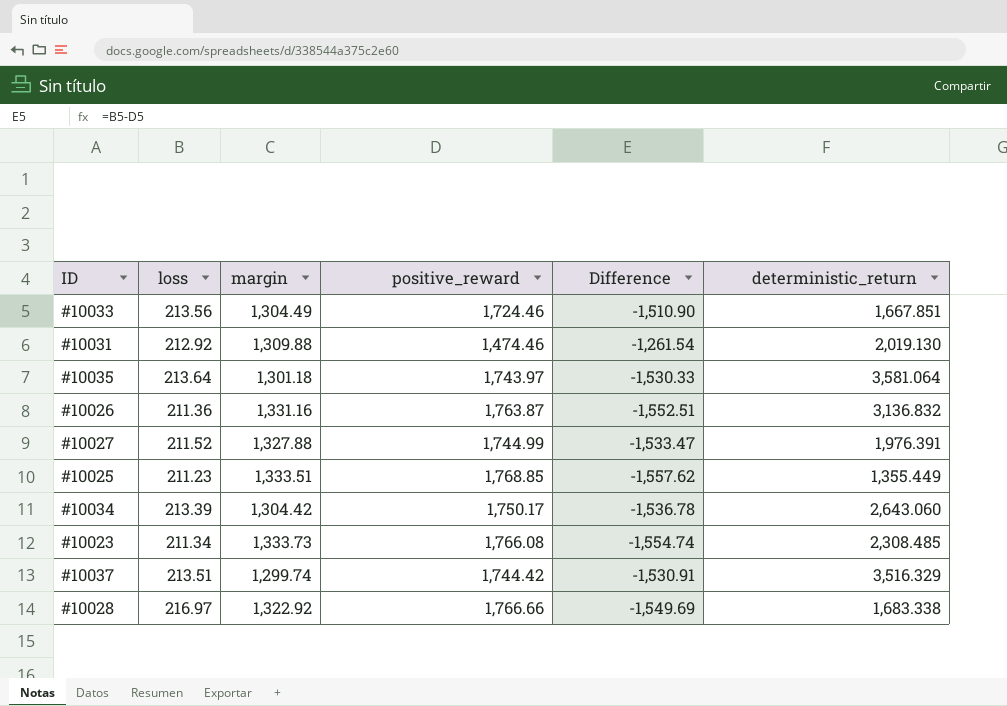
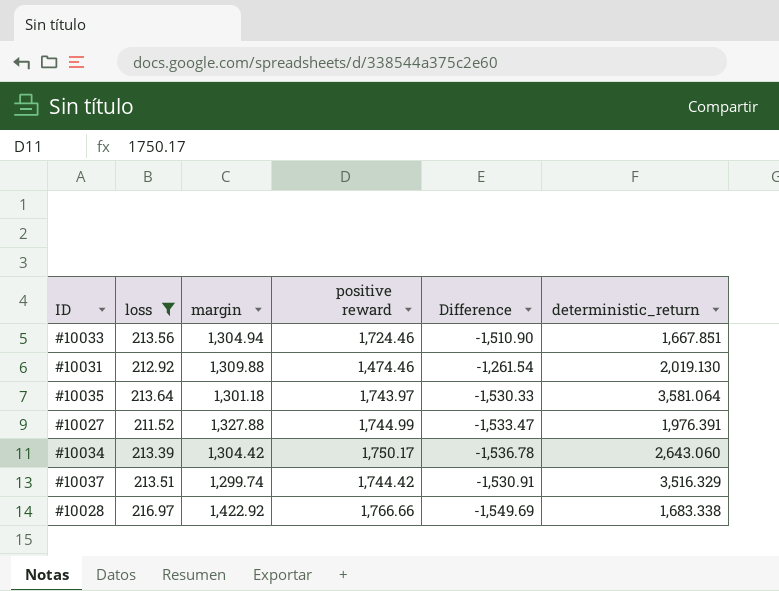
filter: none -> loss >= 211.52
column name: positive_reward -> positive reward
#10033 | margin: 1,304.49 -> 1,304.94
#10028 | margin: 1,322.92 -> 1,422.92

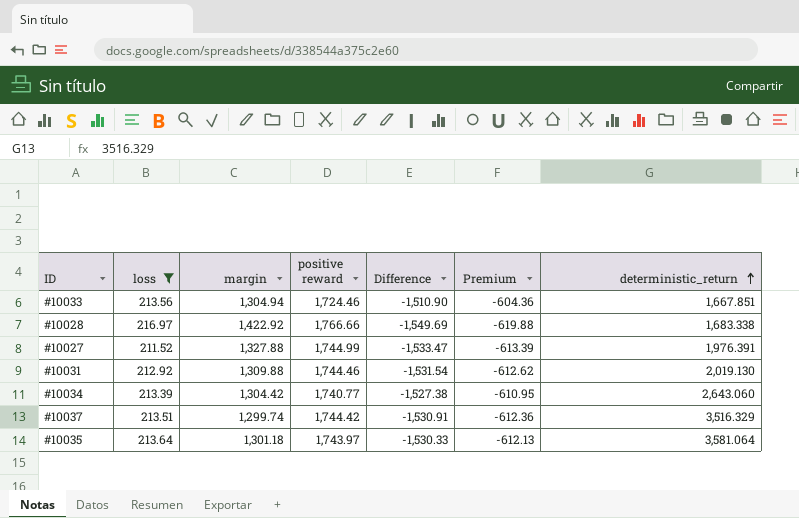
row order: none -> deterministic_return ascending
column Premium | formula: none -> [Difference] * 0.4
#10031 | positive reward: 1,474.46 -> 1,744.46
#10031 | Difference: -1,261.54 -> -1,531.54
#10034 | positive reward: 1,750.17 -> 1,740.77
#10034 | Difference: -1,536.78 -> -1,527.38

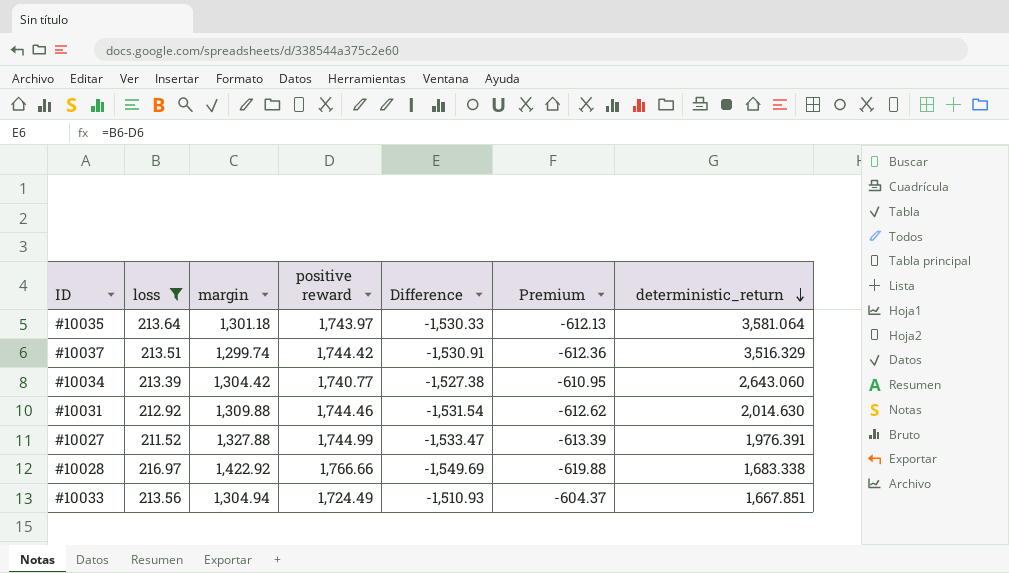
row order: deterministic_return ascending -> deterministic_return descending
#10031 | deterministic_return: 2,019.130 -> 2,014.630
#10033 | positive reward: 1,724.46 -> 1,724.49
#10033 | Difference: -1,510.90 -> -1,510.93
#10033 | Premium: -604.36 -> -604.37

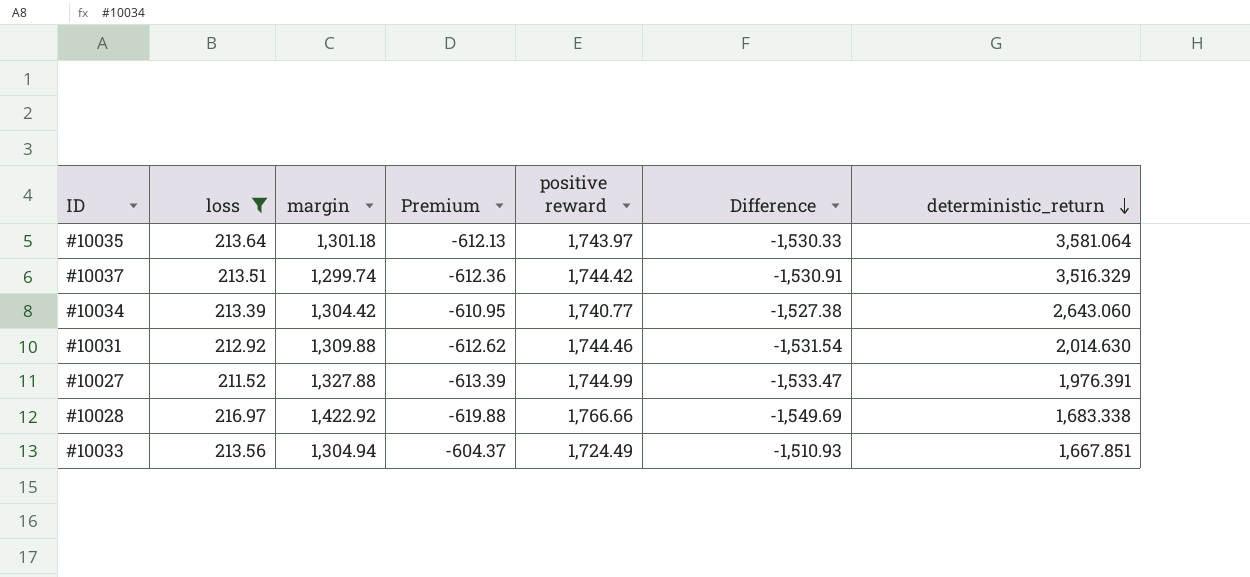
column Premium | position: 6 -> 4

